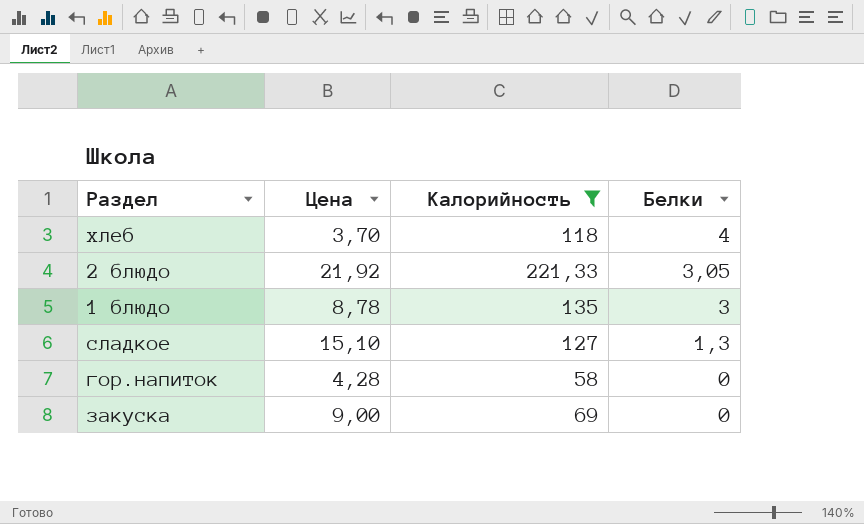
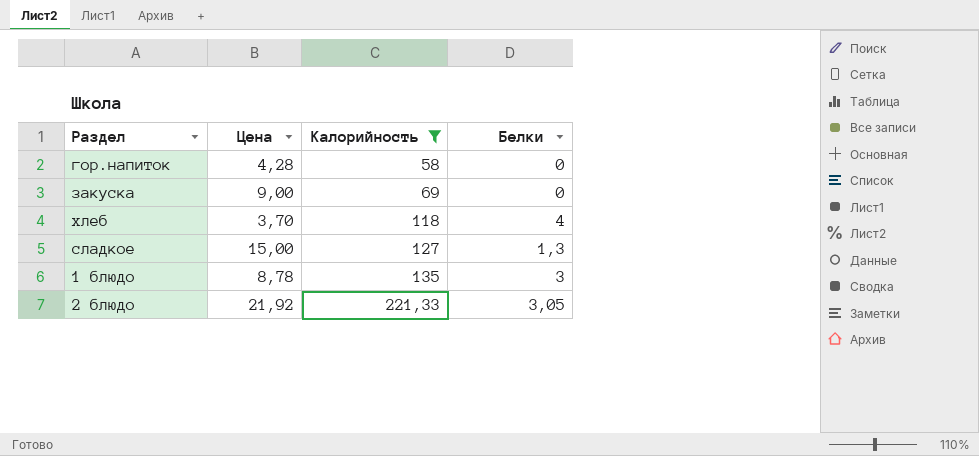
row order: Белки descending -> Калорийность ascending
сладкое | Цена: 15,10 -> 15,00

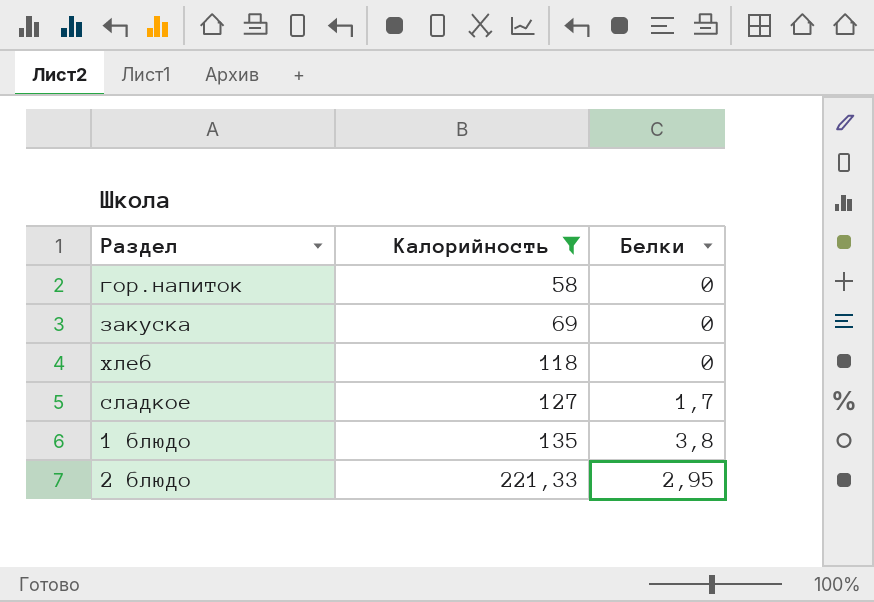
column Цена | position: 2 -> none
хлеб | Белки: 4 -> 0
сладкое | Белки: 1,3 -> 1,7
1 блюдо | Белки: 3 -> 3,8
2 блюдо | Белки: 3,05 -> 2,95

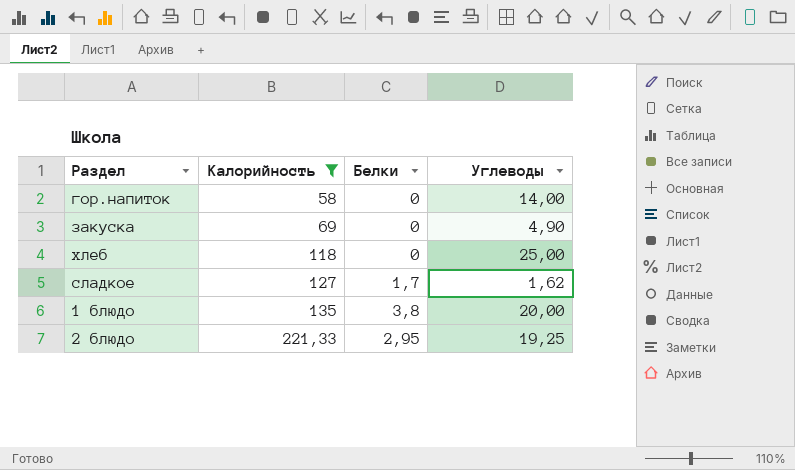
column Углеводы | position: none -> 4

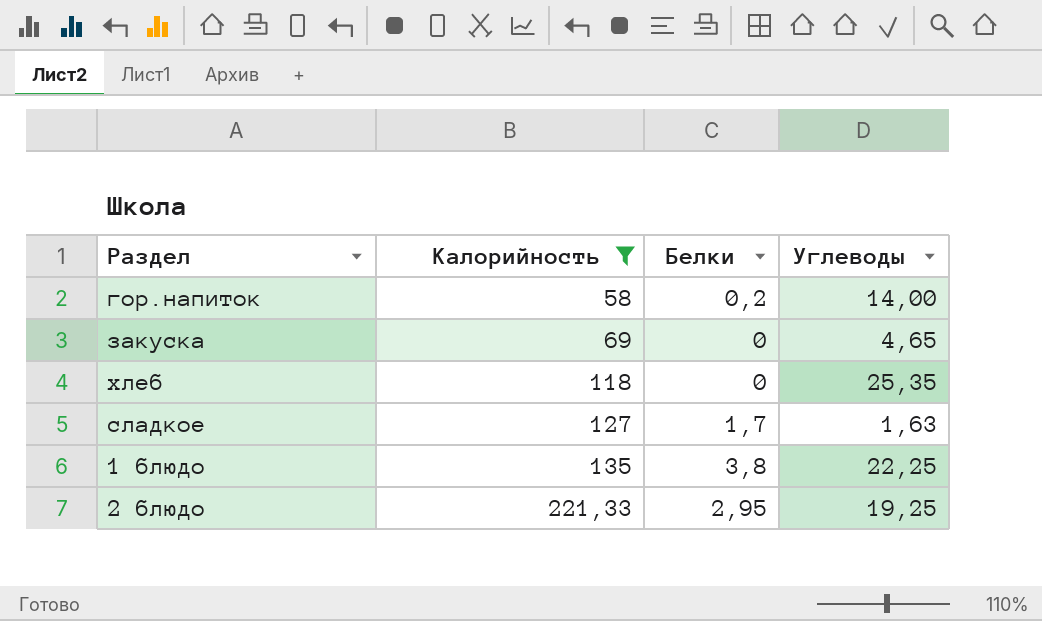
гор.напиток | Белки: 0 -> 0,2
закуска | Углеводы: 4,90 -> 4,65
хлеб | Углеводы: 25,00 -> 25,35
сладкое | Углеводы: 1,62 -> 1,63
1 блюдо | Углеводы: 20,00 -> 22,25

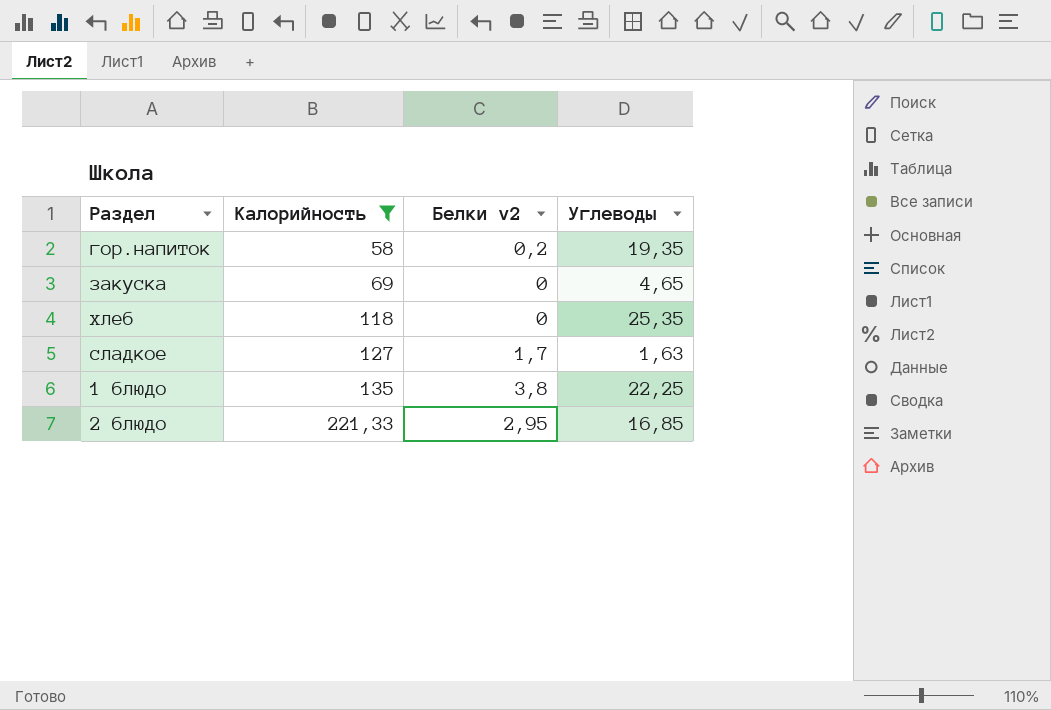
column name: Белки -> Белки v2
гор.напиток | Углеводы: 14,00 -> 19,35
2 блюдо | Углеводы: 19,25 -> 16,85

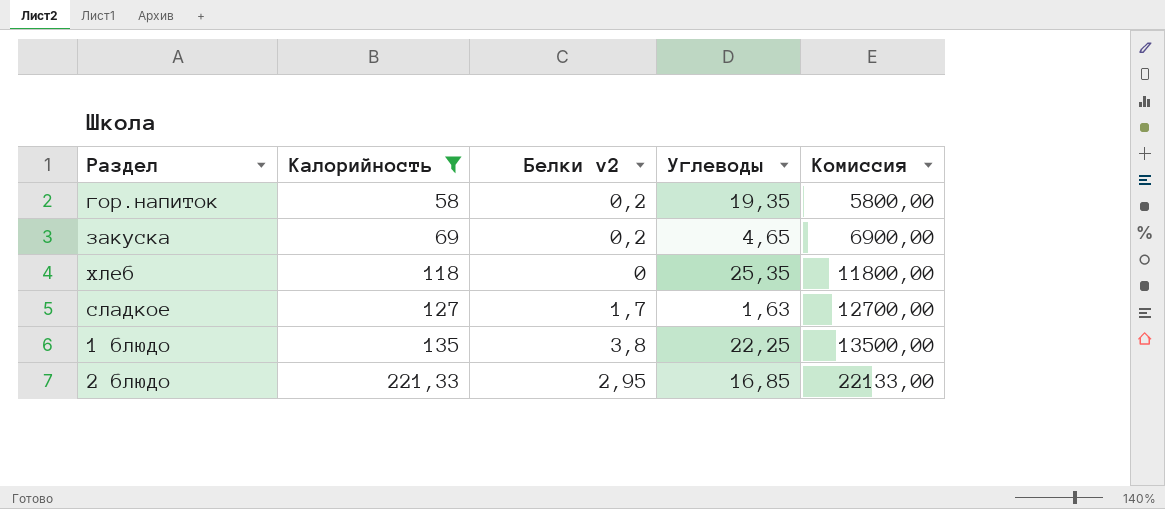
column Комиссия | formula: none -> [Калорийность] * 100
закуска | Белки v2: 0 -> 0,2

